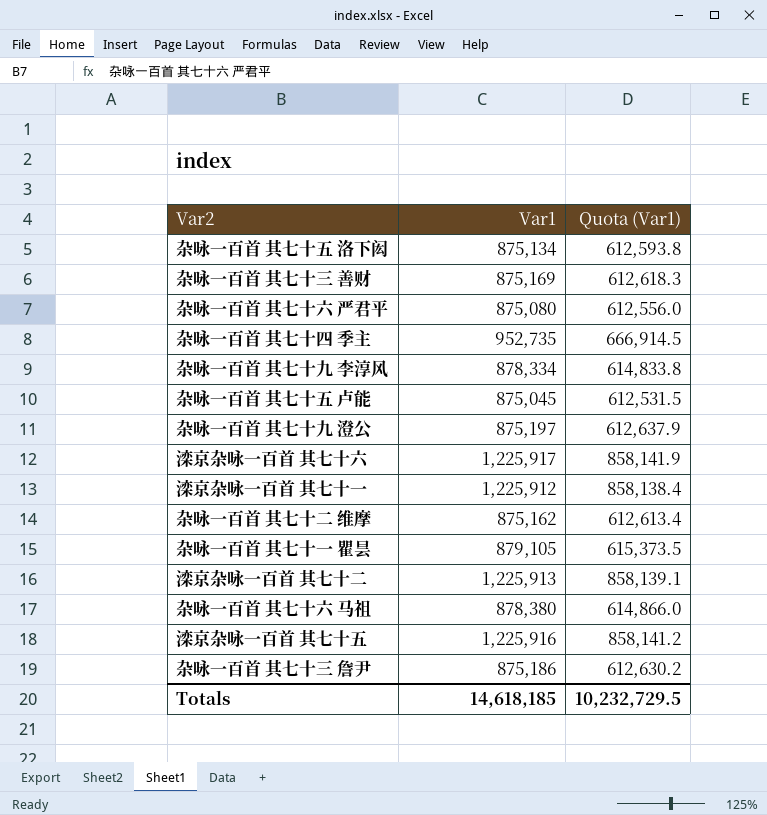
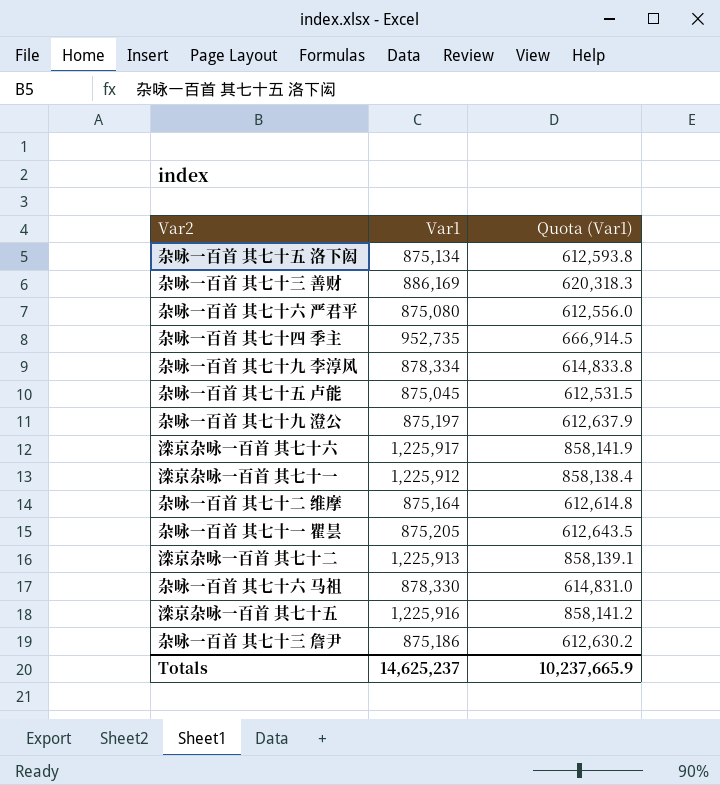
杂咏一百首 其七十三 善财 | Var1: 875,169 -> 886,169
杂咏一百首 其七十三 善财 | Quota (Var1): 612,618.3 -> 620,318.3
杂咏一百首 其七十二 维摩 | Var1: 875,162 -> 875,164
杂咏一百首 其七十二 维摩 | Quota (Var1): 612,613.4 -> 612,614.8
杂咏一百首 其七十一 瞿昙 | Var1: 879,105 -> 875,205
杂咏一百首 其七十一 瞿昙 | Quota (Var1): 615,373.5 -> 612,643.5
杂咏一百首 其七十六 马祖 | Var1: 878,380 -> 878,330
杂咏一百首 其七十六 马祖 | Quota (Var1): 614,866.0 -> 614,831.0
Totals | Var1: 14,618,185 -> 14,625,237
Totals | Quota (Var1): 10,232,729.5 -> 10,237,665.9

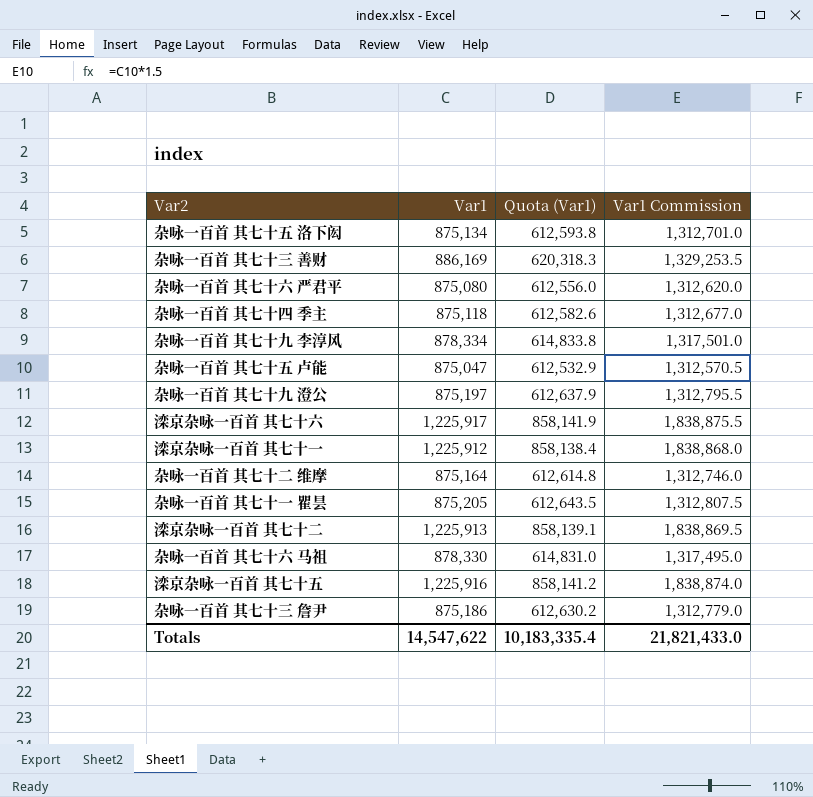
column Var1 Commission | formula: none -> [Var1] * 1.5
杂咏一百首 其七十四 季主 | Var1: 952,735 -> 875,118
杂咏一百首 其七十四 季主 | Quota (Var1): 666,914.5 -> 612,582.6
杂咏一百首 其七十五 卢能 | Var1: 875,045 -> 875,047
杂咏一百首 其七十五 卢能 | Quota (Var1): 612,531.5 -> 612,532.9
Totals | Var1: 14,625,237 -> 14,547,622
Totals | Quota (Var1): 10,237,665.9 -> 10,183,335.4

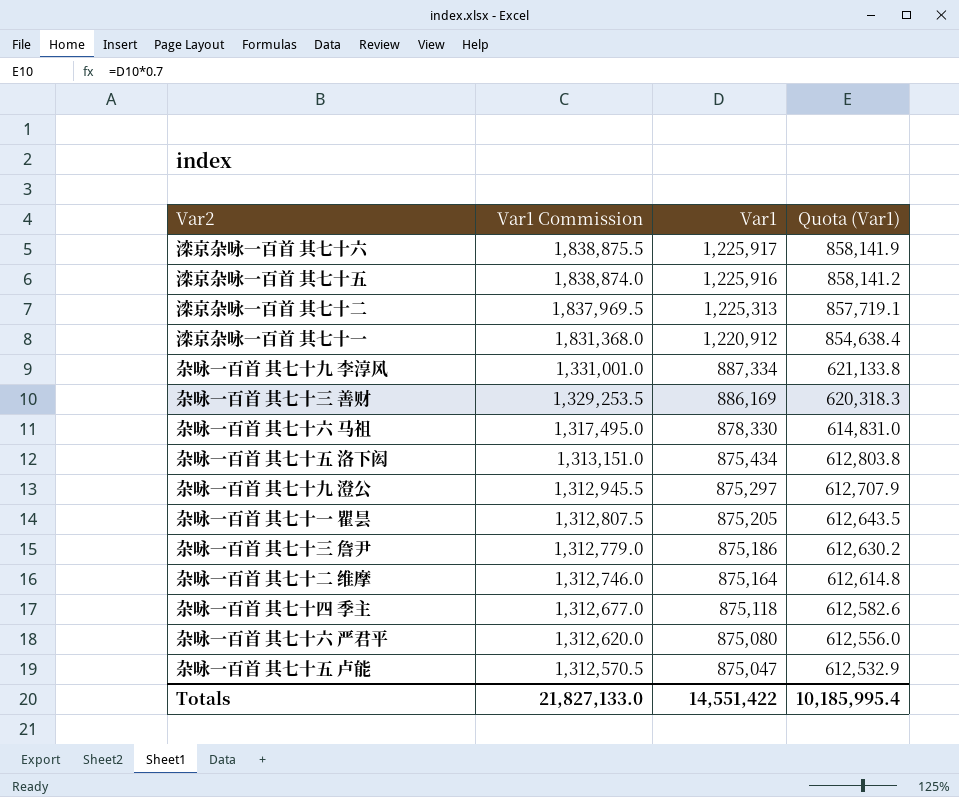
row order: none -> Var1 Commission descending
column Var1 Commission | position: 4 -> 2
滦京杂咏一百首 其七十二 | Var1 Commission: 1,838,869.5 -> 1,837,969.5
滦京杂咏一百首 其七十二 | Var1: 1,225,913 -> 1,225,313
滦京杂咏一百首 其七十二 | Quota (Var1): 858,139.1 -> 857,719.1
滦京杂咏一百首 其七十一 | Var1 Commission: 1,838,868.0 -> 1,831,368.0
滦京杂咏一百首 其七十一 | Var1: 1,225,912 -> 1,220,912
滦京杂咏一百首 其七十一 | Quota (Var1): 858,138.4 -> 854,638.4
杂咏一百首 其七十九 李淳风 | Var1 Commission: 1,317,501.0 -> 1,331,001.0
杂咏一百首 其七十九 李淳风 | Var1: 878,334 -> 887,334
杂咏一百首 其七十九 李淳风 | Quota (Var1): 614,833.8 -> 621,133.8
杂咏一百首 其七十五 洛下闳 | Var1 Commission: 1,312,701.0 -> 1,313,151.0
杂咏一百首 其七十五 洛下闳 | Var1: 875,134 -> 875,434
杂咏一百首 其七十五 洛下闳 | Quota (Var1): 612,593.8 -> 612,803.8
杂咏一百首 其七十九 澄公 | Var1 Commission: 1,312,795.5 -> 1,312,945.5
杂咏一百首 其七十九 澄公 | Var1: 875,197 -> 875,297
杂咏一百首 其七十九 澄公 | Quota (Var1): 612,637.9 -> 612,707.9
Totals | Var1 Commission: 21,821,433.0 -> 21,827,133.0
Totals | Var1: 14,547,622 -> 14,551,422
Totals | Quota (Var1): 10,183,335.4 -> 10,185,995.4

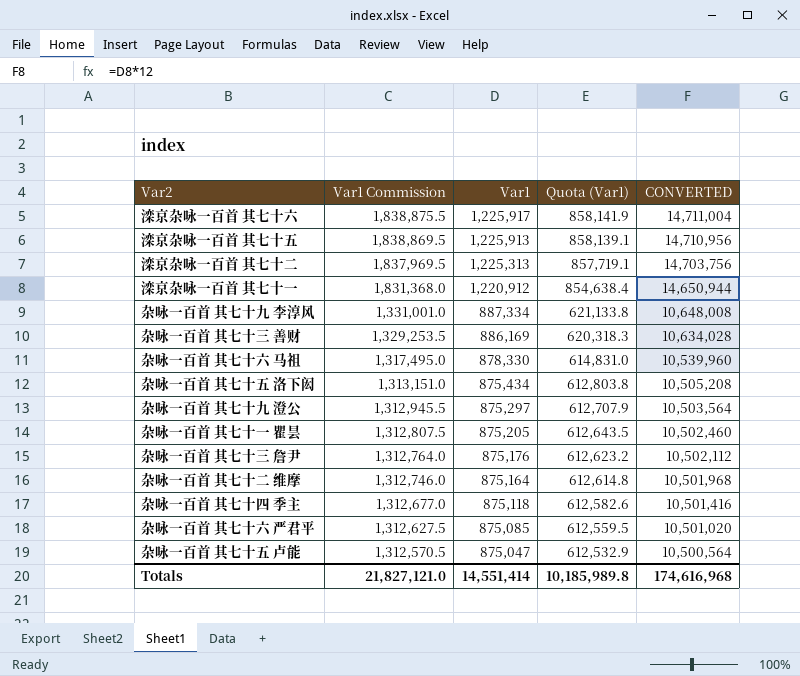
column CONVERTED | formula: none -> [Var1] * 12
滦京杂咏一百首 其七十五 | Var1 Commission: 1,838,874.0 -> 1,838,869.5
滦京杂咏一百首 其七十五 | Var1: 1,225,916 -> 1,225,913
滦京杂咏一百首 其七十五 | Quota (Var1): 858,141.2 -> 858,139.1
杂咏一百首 其七十三 詹尹 | Var1 Commission: 1,312,779.0 -> 1,312,764.0
杂咏一百首 其七十三 詹尹 | Var1: 875,186 -> 875,176
杂咏一百首 其七十三 詹尹 | Quota (Var1): 612,630.2 -> 612,623.2
杂咏一百首 其七十六 严君平 | Var1 Commission: 1,312,620.0 -> 1,312,627.5
杂咏一百首 其七十六 严君平 | Var1: 875,080 -> 875,085
杂咏一百首 其七十六 严君平 | Quota (Var1): 612,556.0 -> 612,559.5
Totals | Var1 Commission: 21,827,133.0 -> 21,827,121.0
Totals | Var1: 14,551,422 -> 14,551,414
Totals | Quota (Var1): 10,185,995.4 -> 10,185,989.8

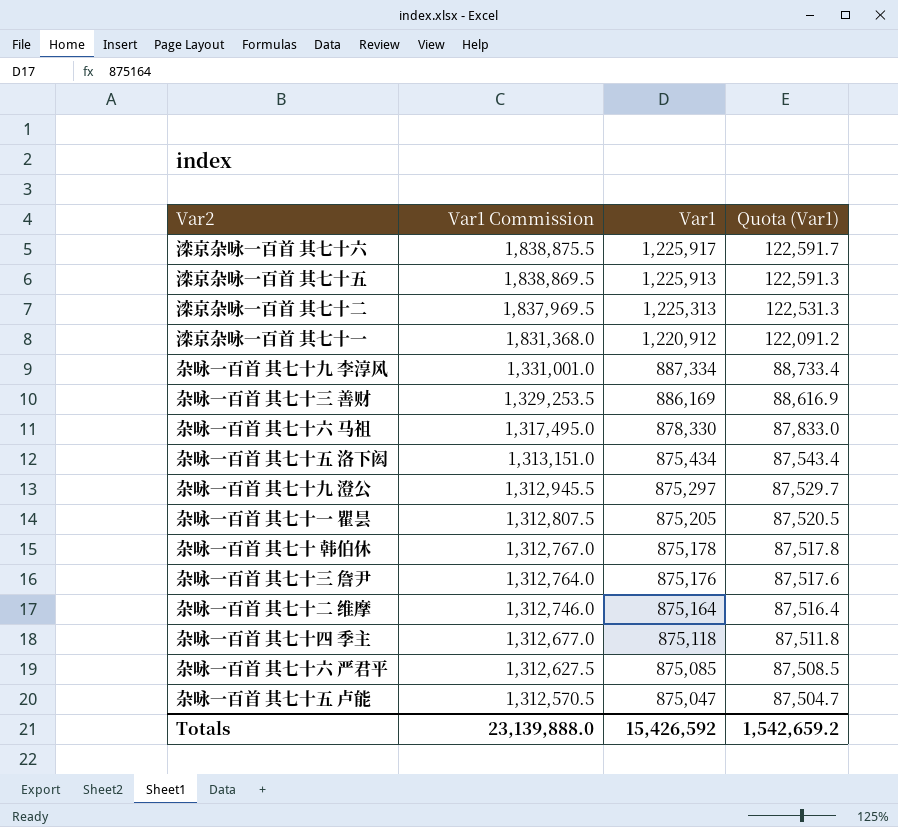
column CONVERTED | formula: [Var1] * 12 -> none
column Quota (Var1) | formula: [Var1] * 0.7 -> [Var1] * 0.1
row 杂咏一百首 其七十 韩伯休: none -> 1,312,767.0 | 875,178 | 87,517.8
Totals | Var1 Commission: 21,827,121.0 -> 23,139,888.0
Totals | Var1: 14,551,414 -> 15,426,592
Totals | Quota (Var1): 10,185,989.8 -> 1,542,659.2

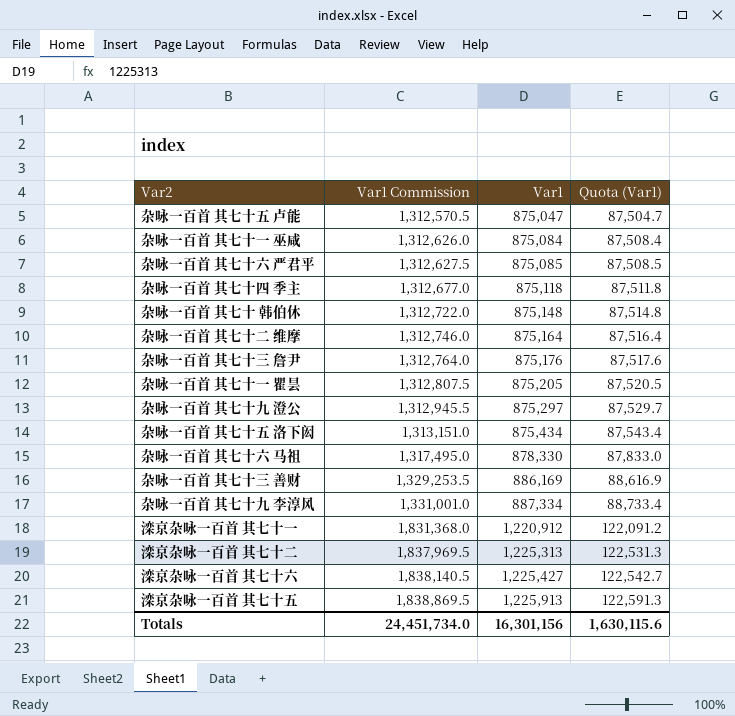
row order: Var1 Commission descending -> Var1 Commission ascending
row 杂咏一百首 其七十一 巫咸: none -> 1,312,626.0 | 875,084 | 87,508.4
杂咏一百首 其七十 韩伯休 | Var1 Commission: 1,312,767.0 -> 1,312,722.0
杂咏一百首 其七十 韩伯休 | Var1: 875,178 -> 875,148
杂咏一百首 其七十 韩伯休 | Quota (Var1): 87,517.8 -> 87,514.8
滦京杂咏一百首 其七十六 | Var1 Commission: 1,838,875.5 -> 1,838,140.5
滦京杂咏一百首 其七十六 | Var1: 1,225,917 -> 1,225,427
滦京杂咏一百首 其七十六 | Quota (Var1): 122,591.7 -> 122,542.7
Totals | Var1 Commission: 23,139,888.0 -> 24,451,734.0
Totals | Var1: 15,426,592 -> 16,301,156
Totals | Quota (Var1): 1,542,659.2 -> 1,630,115.6

